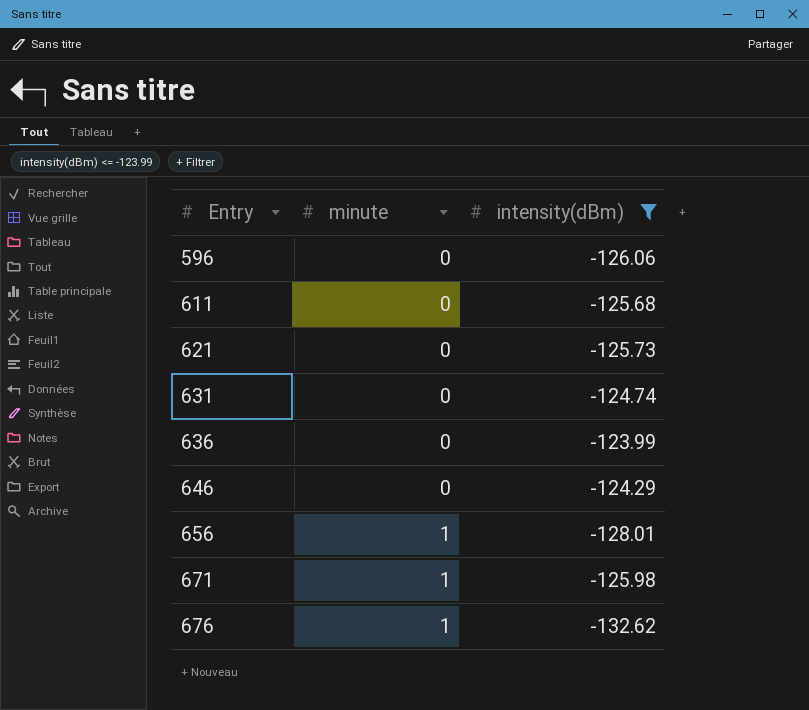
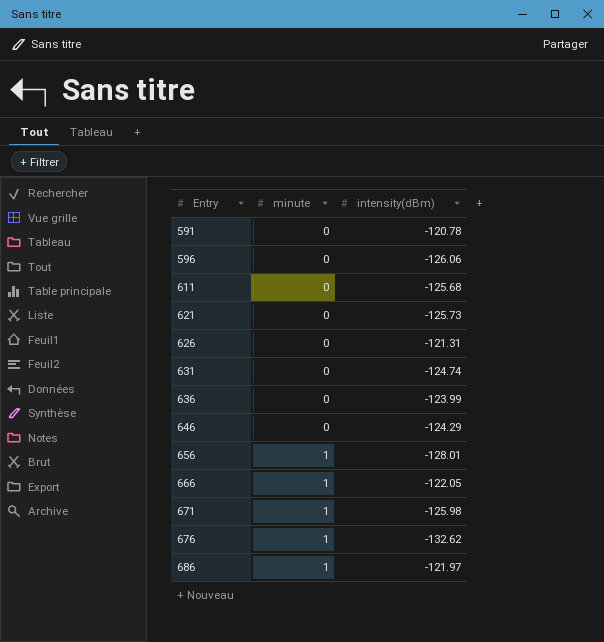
filter: intensity(dBm) <= -123.99 -> none

